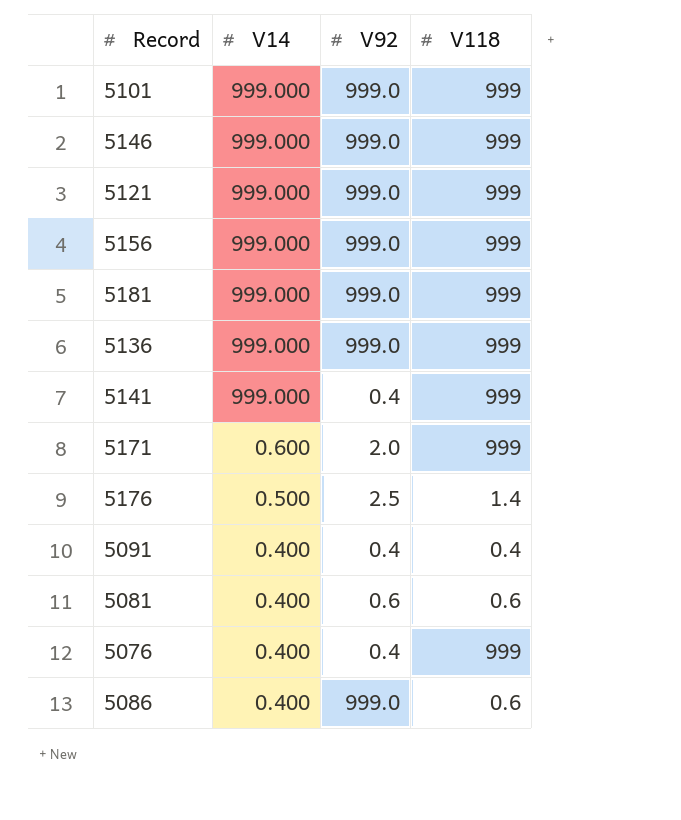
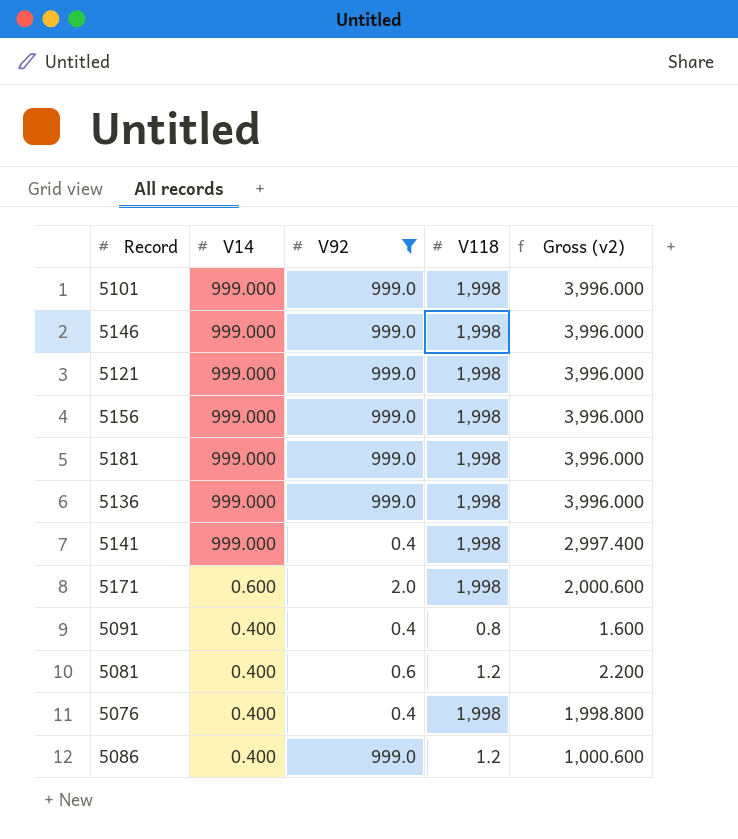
filter: none -> V92 != 2.5
column Gross (v2) | formula: none -> [V14] + [V92] + [V118]
5101 | V118: 999 -> 1,998
5146 | V118: 999 -> 1,998
5121 | V118: 999 -> 1,998
5156 | V118: 999 -> 1,998
5181 | V118: 999 -> 1,998
5136 | V118: 999 -> 1,998
5141 | V118: 999 -> 1,998
5171 | V118: 999 -> 1,998
5091 | V118: 0.4 -> 0.8
5081 | V118: 0.6 -> 1.2
5076 | V118: 999 -> 1,998
5086 | V118: 0.6 -> 1.2

